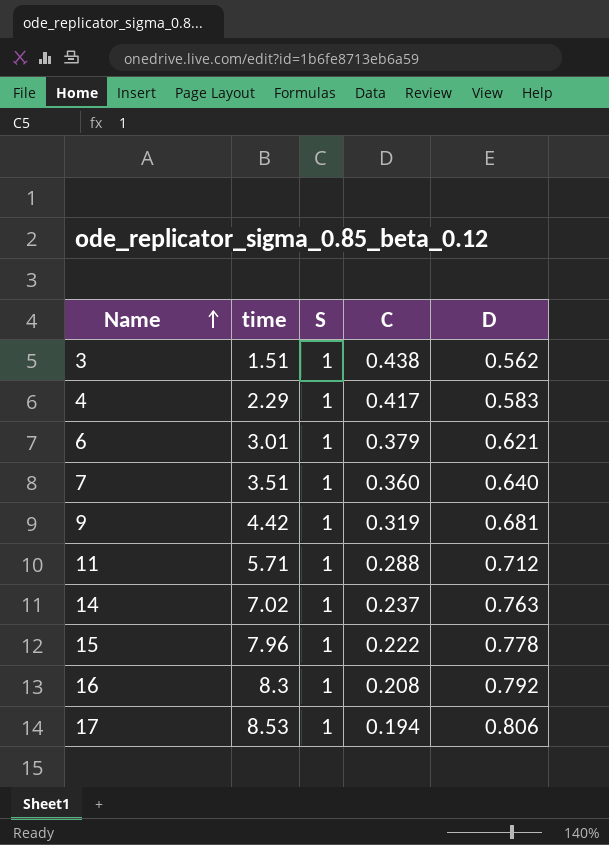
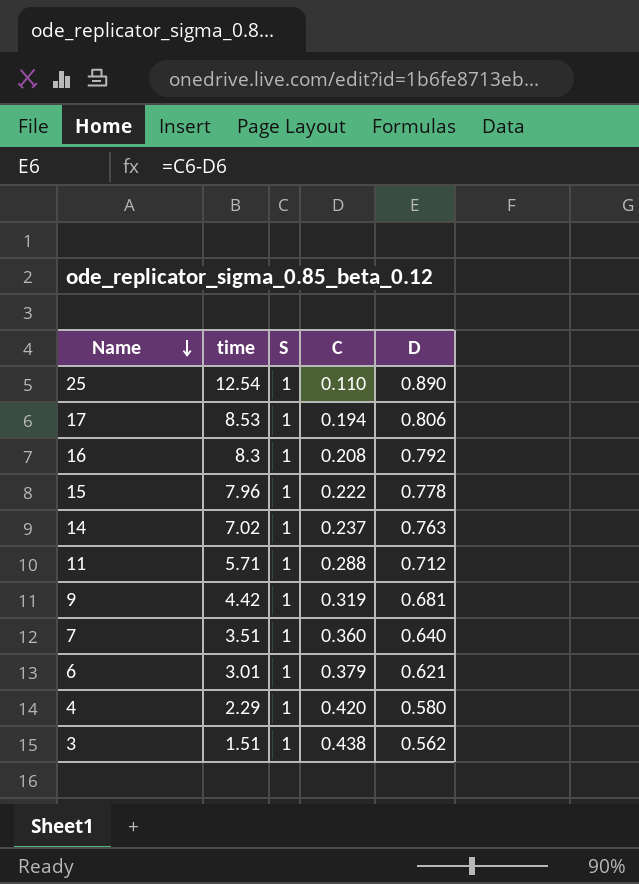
row order: Name ascending -> Name descending
row 25: none -> 12.54 | 1 | 0.110 | 0.890
4 | C: 0.417 -> 0.420
4 | D: 0.583 -> 0.580

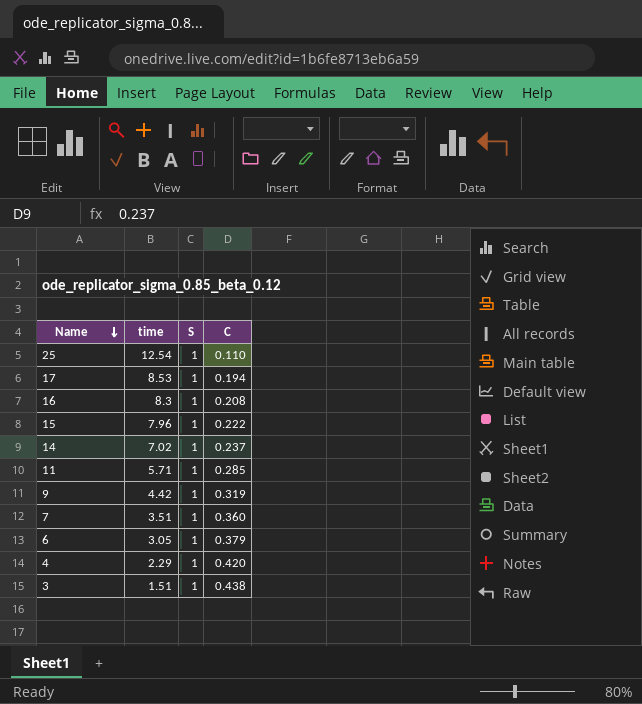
column D | formula: [S] - [C] -> none
11 | C: 0.288 -> 0.285
6 | time: 3.01 -> 3.05

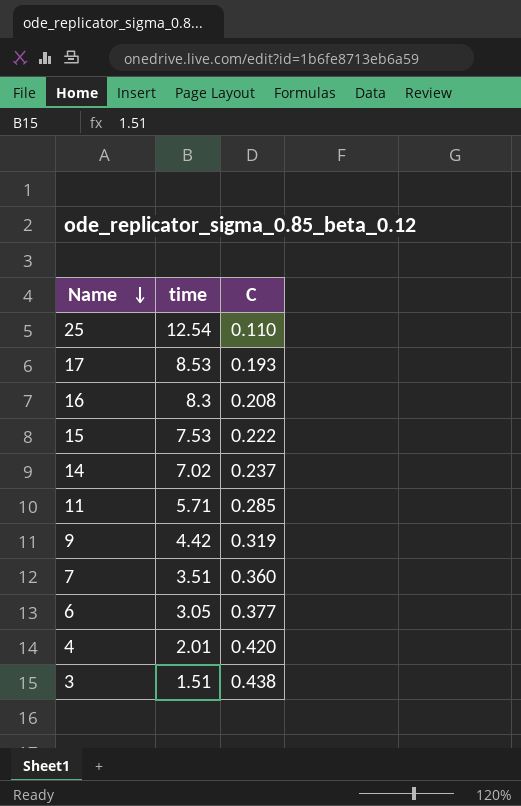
column S | position: 3 -> none
17 | C: 0.194 -> 0.193
15 | time: 7.96 -> 7.53
6 | C: 0.379 -> 0.377
4 | time: 2.29 -> 2.01

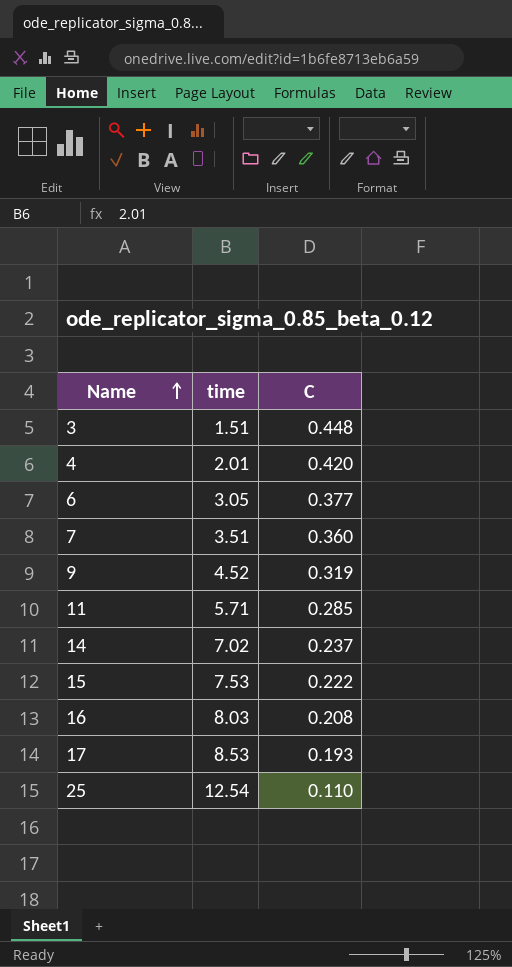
row order: Name descending -> Name ascending
3 | C: 0.438 -> 0.448
9 | time: 4.42 -> 4.52
16 | time: 8.3 -> 8.03

